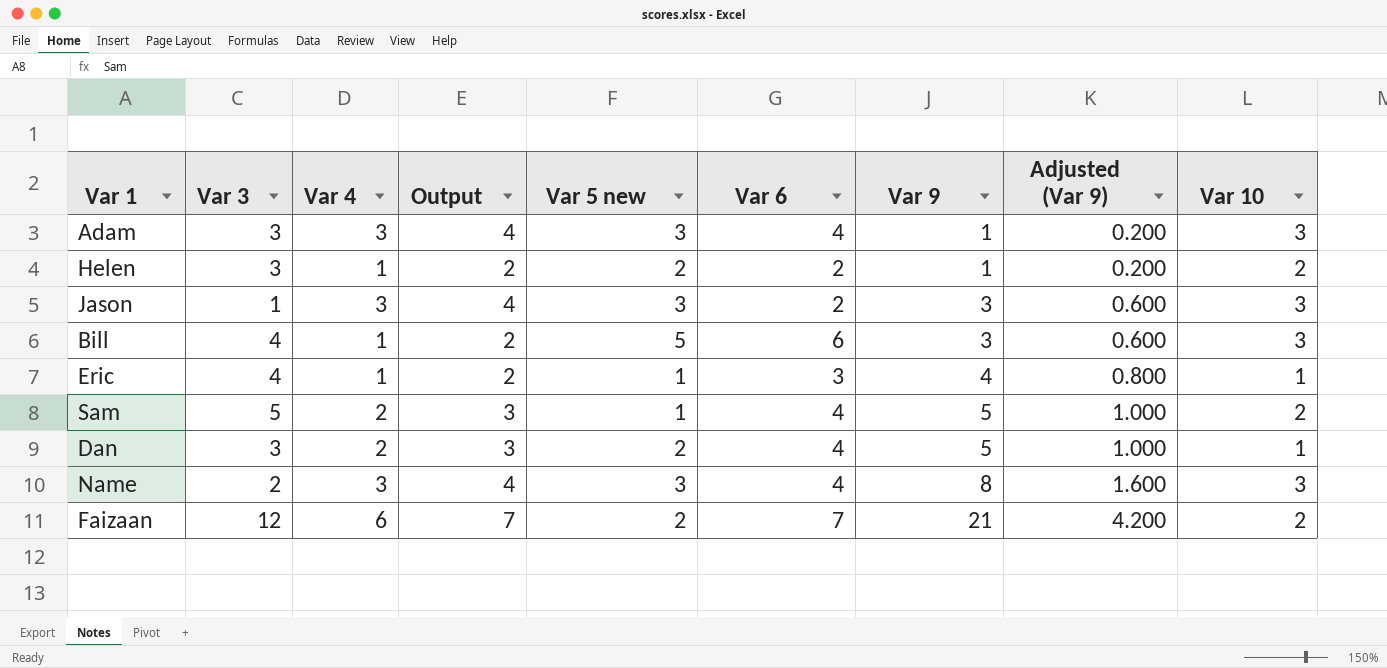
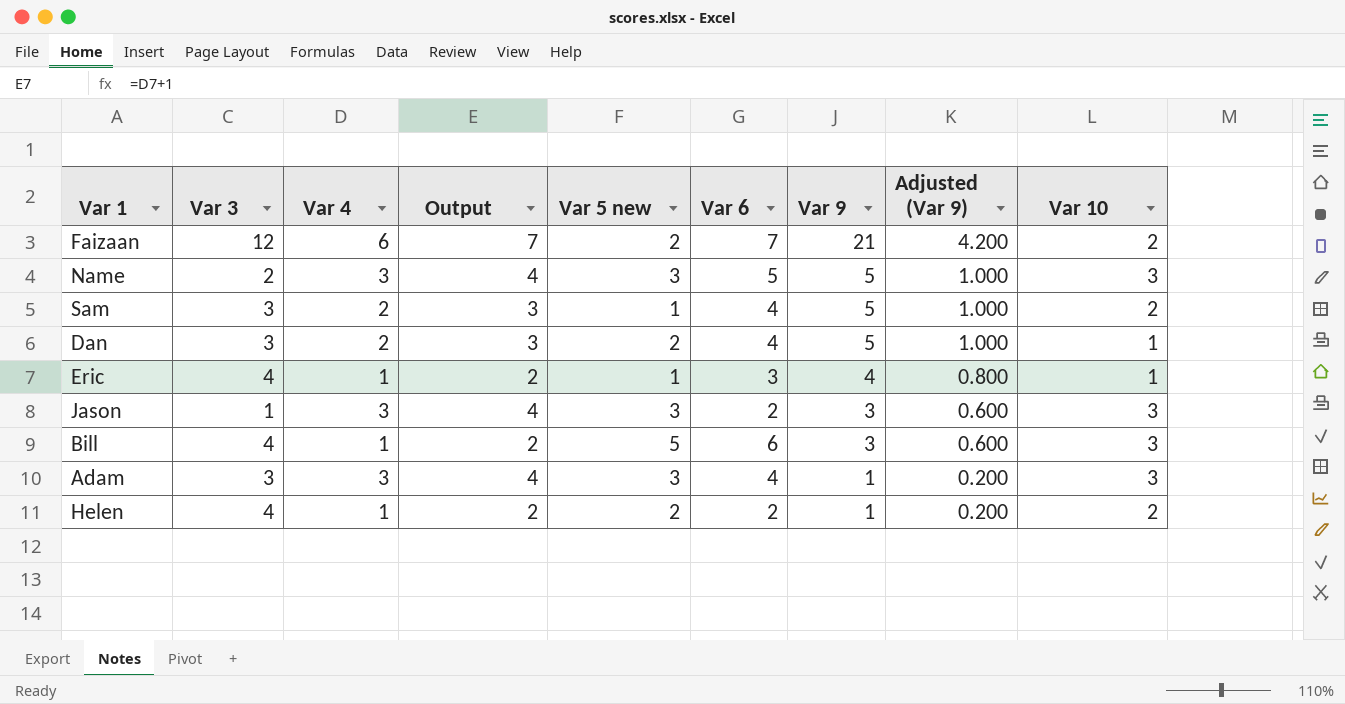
row order: Var 9 ascending -> Var 9 descending
Name | Var 6: 4 -> 5
Name | Var 9: 8 -> 5
Name | Adjusted (Var 9): 1.600 -> 1.000
Sam | Var 3: 5 -> 3
Helen | Var 3: 3 -> 4

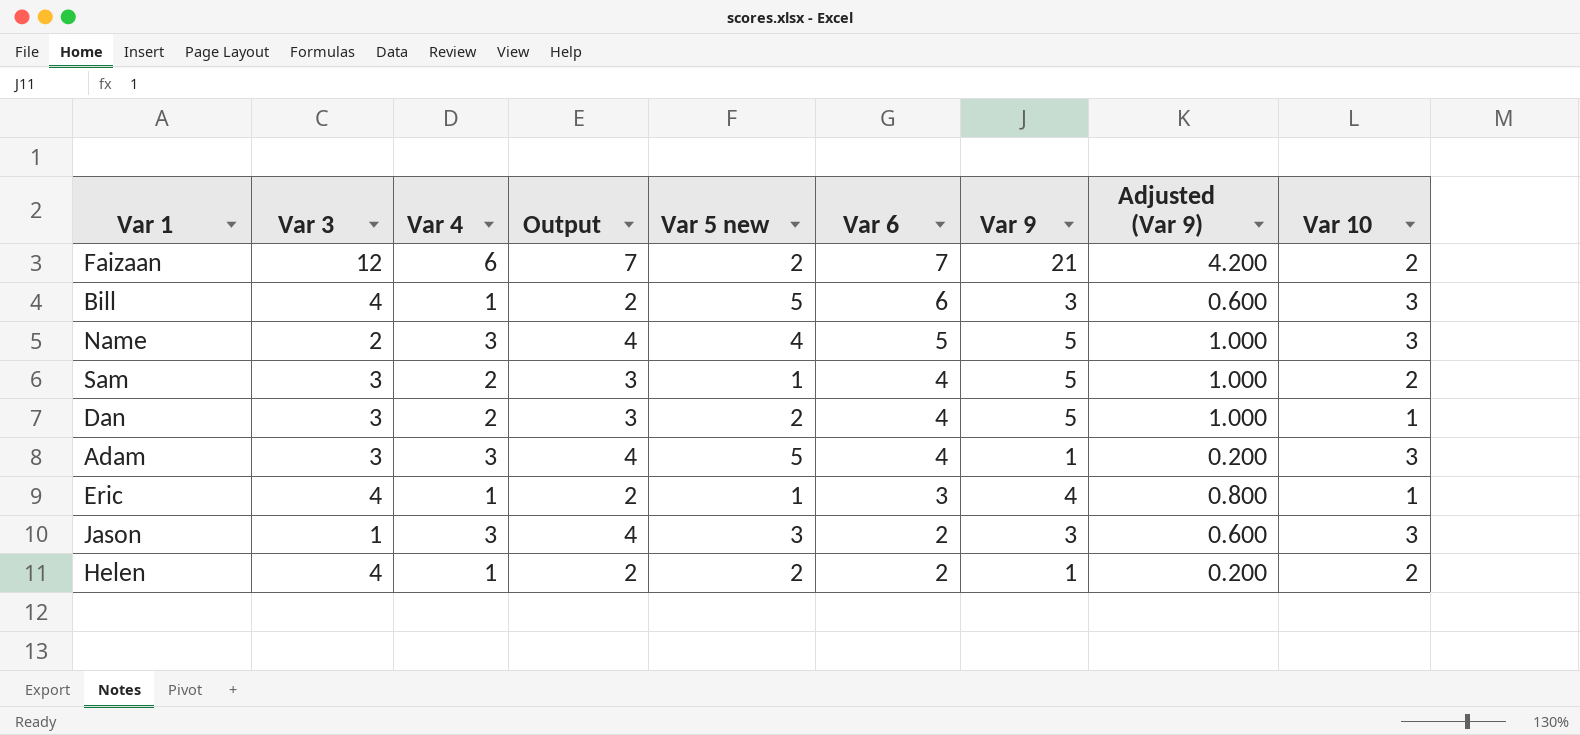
row order: Var 9 descending -> Var 6 descending
Name | Var 5 new: 3 -> 4
Adam | Var 5 new: 3 -> 5

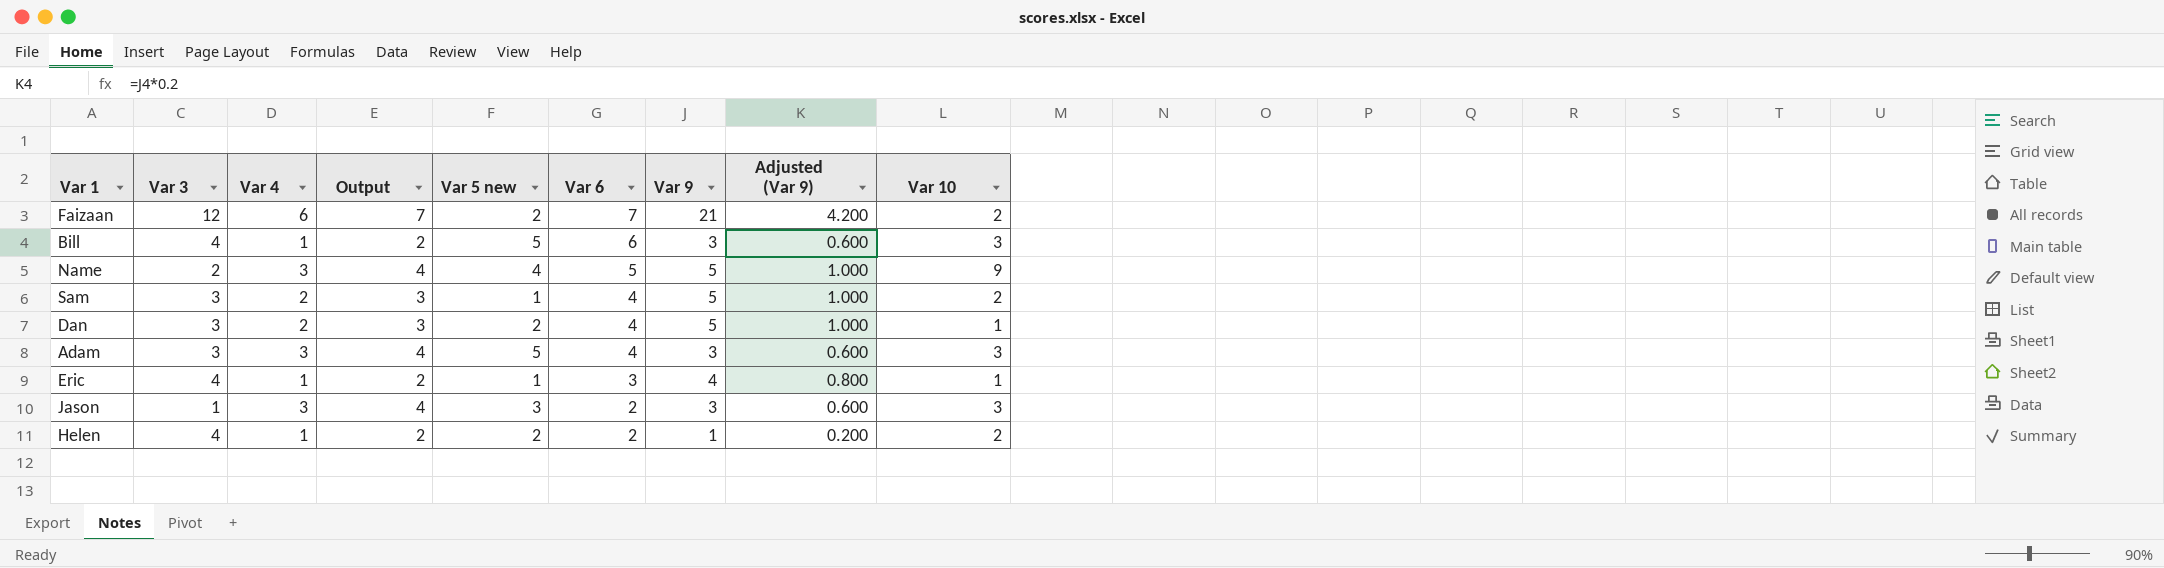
Name | Var 10: 3 -> 9
Adam | Var 9: 1 -> 3
Adam | Adjusted (Var 9): 0.200 -> 0.600

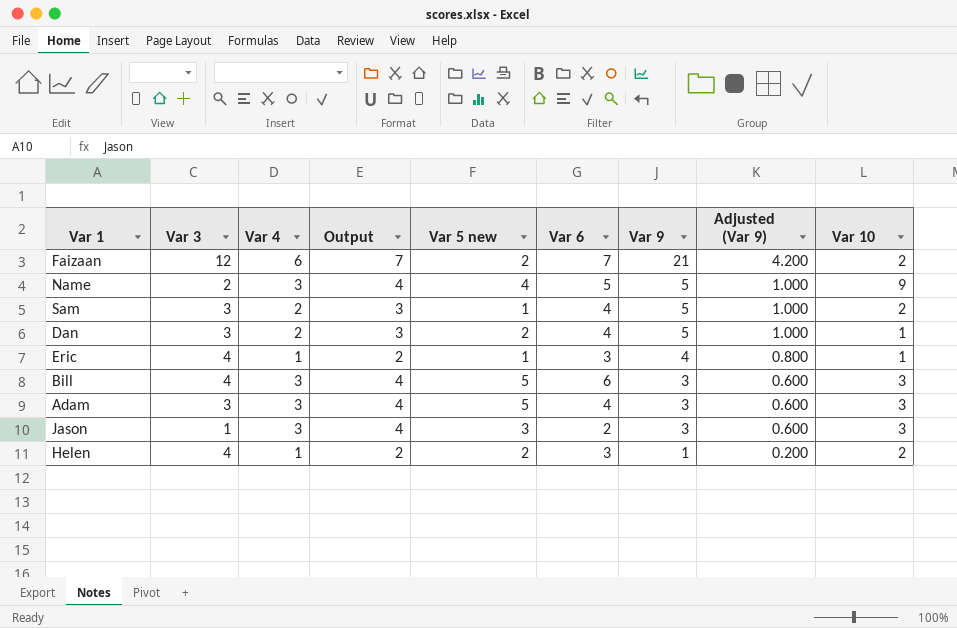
row order: Var 6 descending -> Var 9 descending
Bill | Var 4: 1 -> 3
Bill | Output: 2 -> 4
Helen | Var 6: 2 -> 3

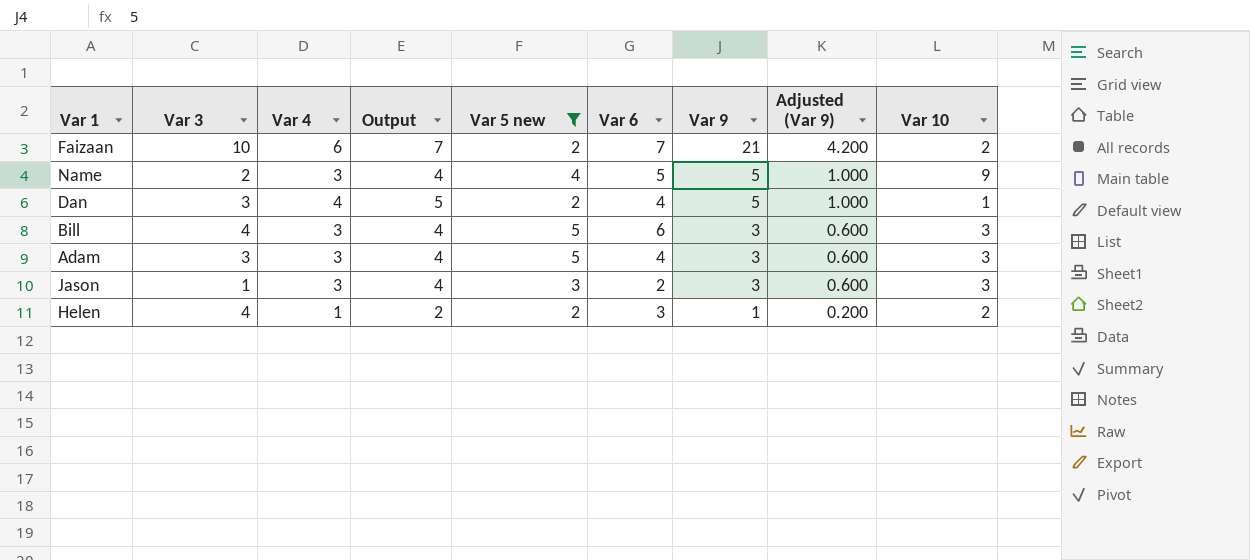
filter: none -> Var 5 new != 1
Faizaan | Var 3: 12 -> 10
Dan | Var 4: 2 -> 4
Dan | Output: 3 -> 5

